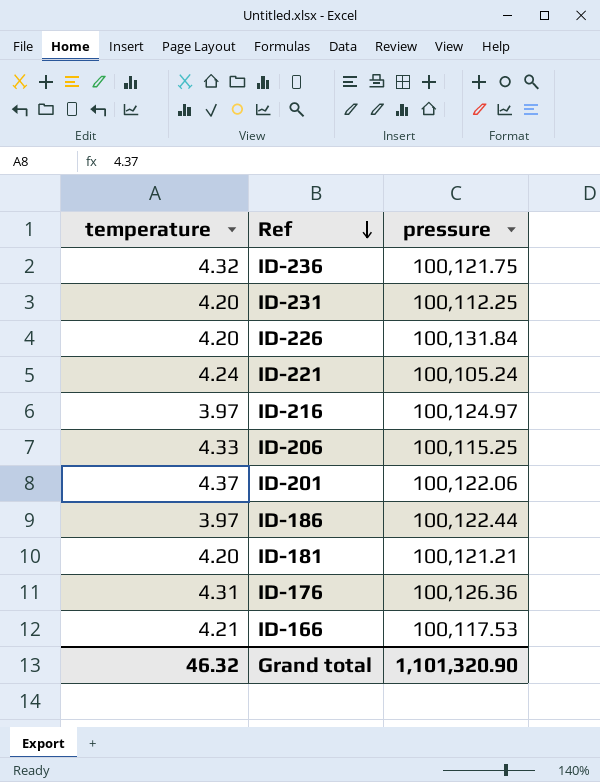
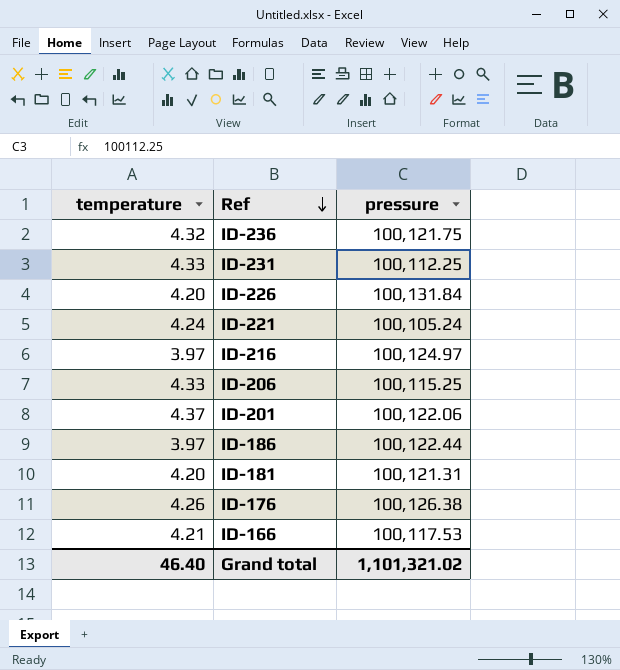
ID-231 | temperature: 4.20 -> 4.33
ID-181 | pressure: 100,121.21 -> 100,121.31
ID-176 | temperature: 4.31 -> 4.26
ID-176 | pressure: 100,126.36 -> 100,126.38
Grand total | temperature: 46.32 -> 46.40
Grand total | pressure: 1,101,320.90 -> 1,101,321.02

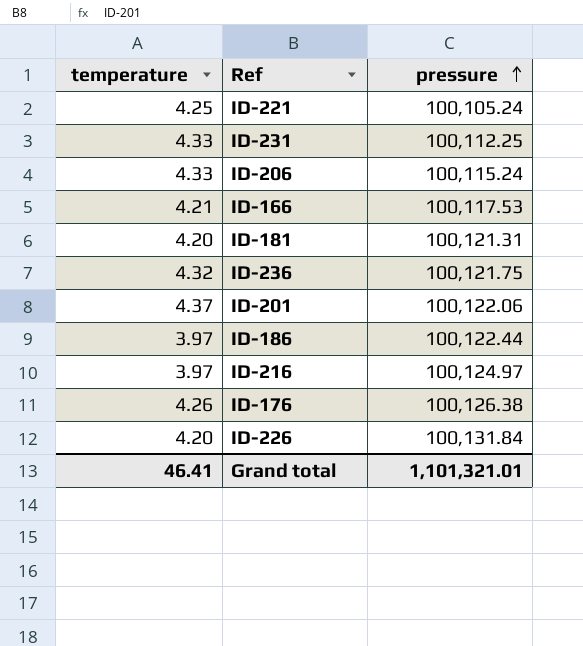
row order: Ref descending -> pressure ascending
ID-221 | temperature: 4.24 -> 4.25
ID-206 | pressure: 100,115.25 -> 100,115.24
Grand total | temperature: 46.40 -> 46.41
Grand total | pressure: 1,101,321.02 -> 1,101,321.01

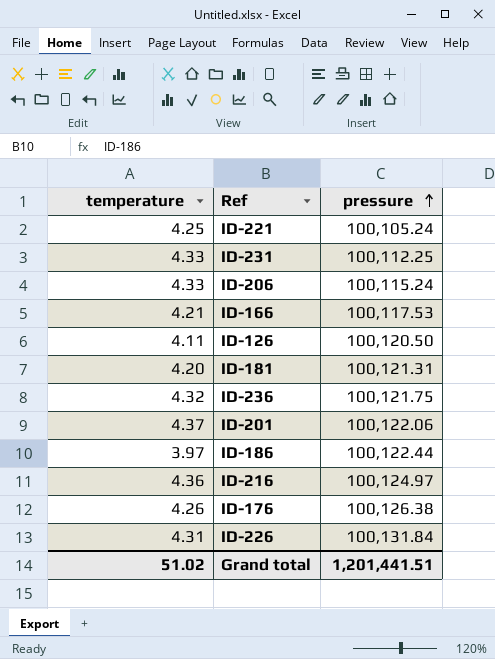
row ID-126: none -> 4.11 | 100,120.50
ID-216 | temperature: 3.97 -> 4.36
ID-226 | temperature: 4.20 -> 4.31
Grand total | temperature: 46.41 -> 51.02
Grand total | pressure: 1,101,321.01 -> 1,201,441.51

